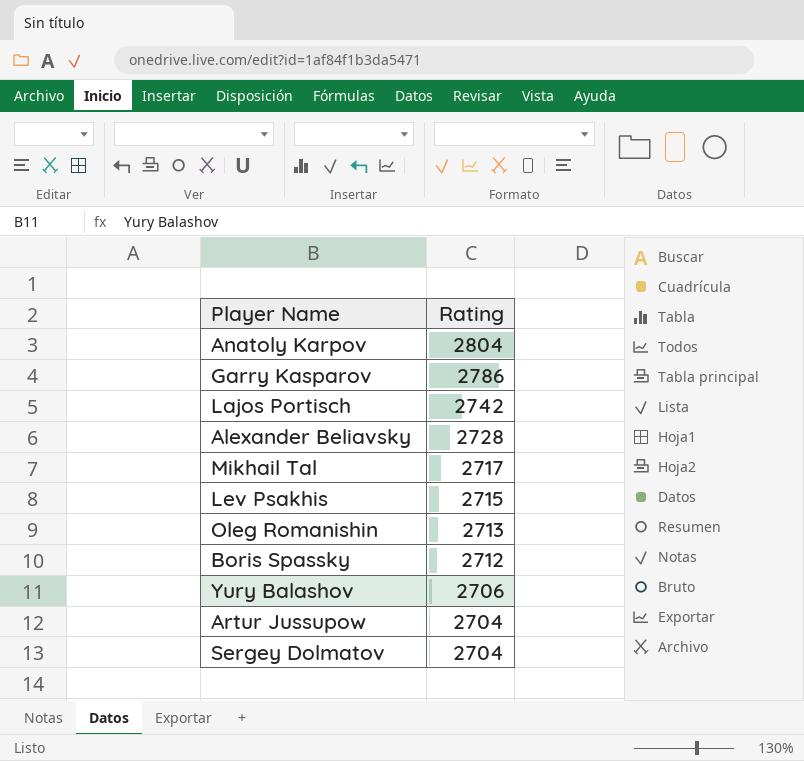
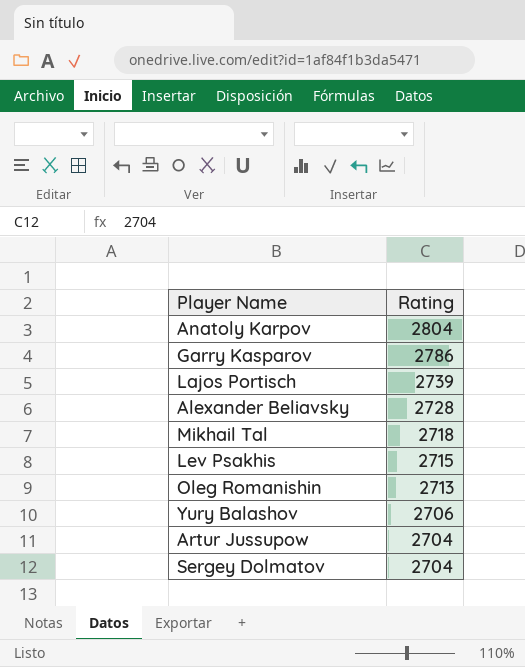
row Boris Spassky: 2712 -> none
Lajos Portisch | Rating: 2742 -> 2739
Mikhail Tal | Rating: 2717 -> 2718

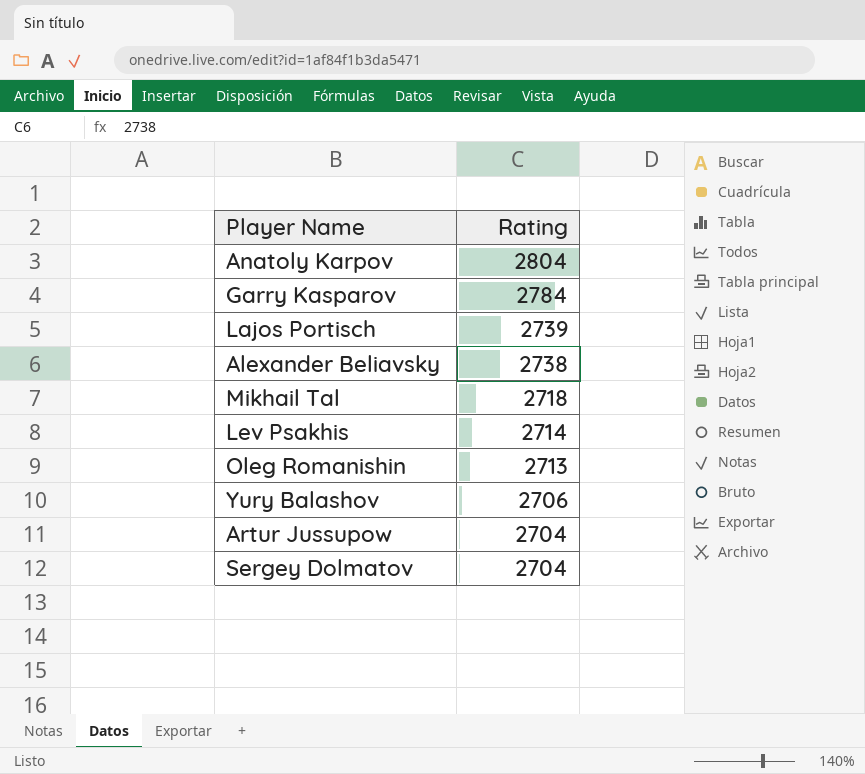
Garry Kasparov | Rating: 2786 -> 2784
Alexander Beliavsky | Rating: 2728 -> 2738
Lev Psakhis | Rating: 2715 -> 2714

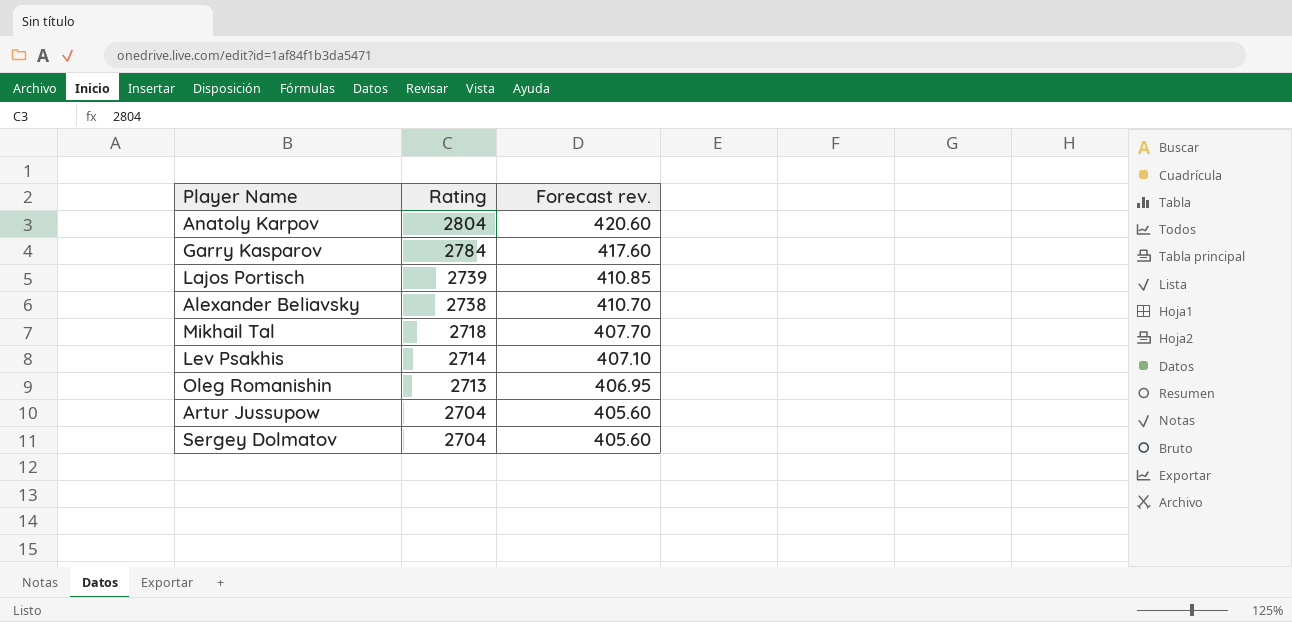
column Forecast rev. | formula: none -> [Rating] * 0.15
row Yury Balashov: 2706 -> none

